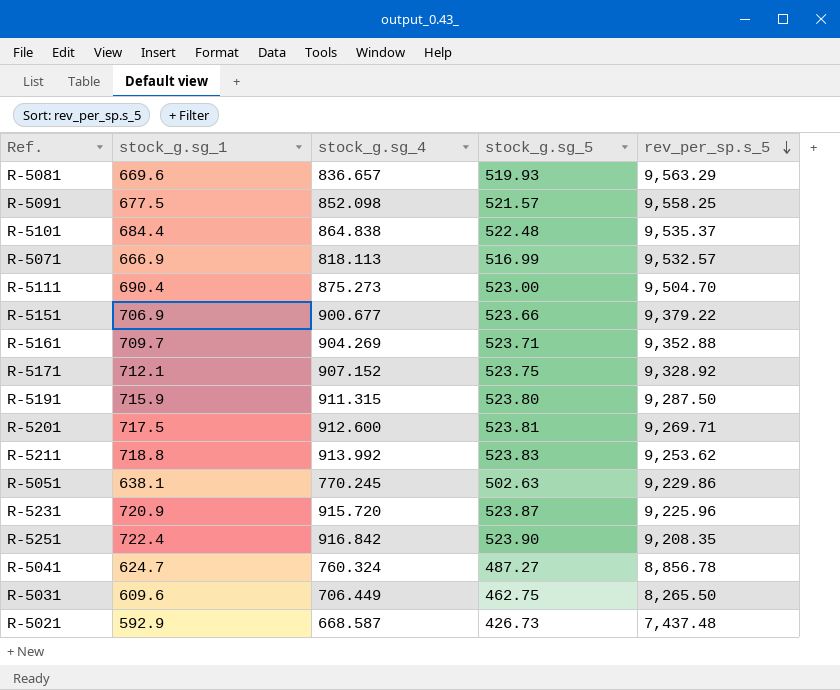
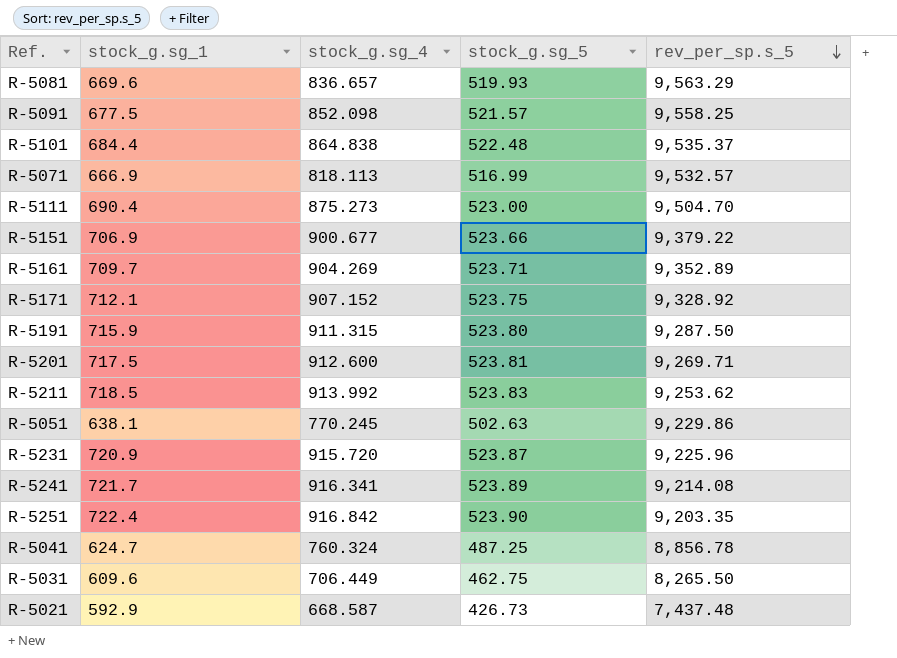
R-5161 | rev_per_sp.s_5: 9,352.88 -> 9,352.89
R-5211 | stock_g.sg_1: 718.8 -> 718.5
row R-5241: none -> 721.7 | 916.341 | 523.89 | 9,214.08
R-5251 | rev_per_sp.s_5: 9,208.35 -> 9,203.35
R-5041 | stock_g.sg_5: 487.27 -> 487.25

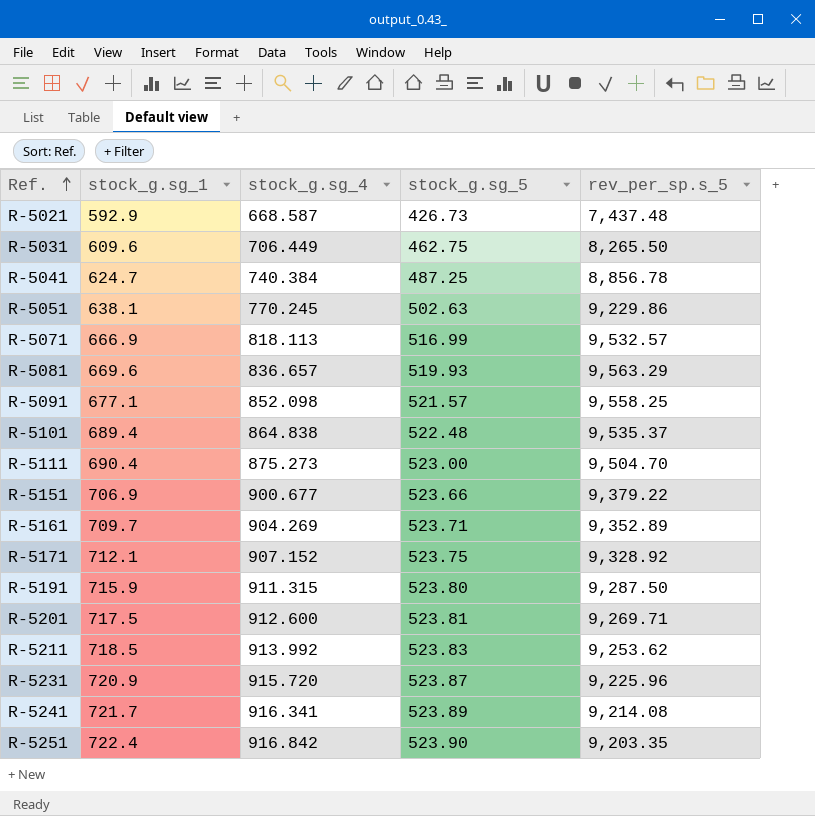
row order: rev_per_sp.s_5 descending -> Ref. ascending
R-5041 | stock_g.sg_4: 760.324 -> 740.384
R-5091 | stock_g.sg_1: 677.5 -> 677.1
R-5101 | stock_g.sg_1: 684.4 -> 689.4

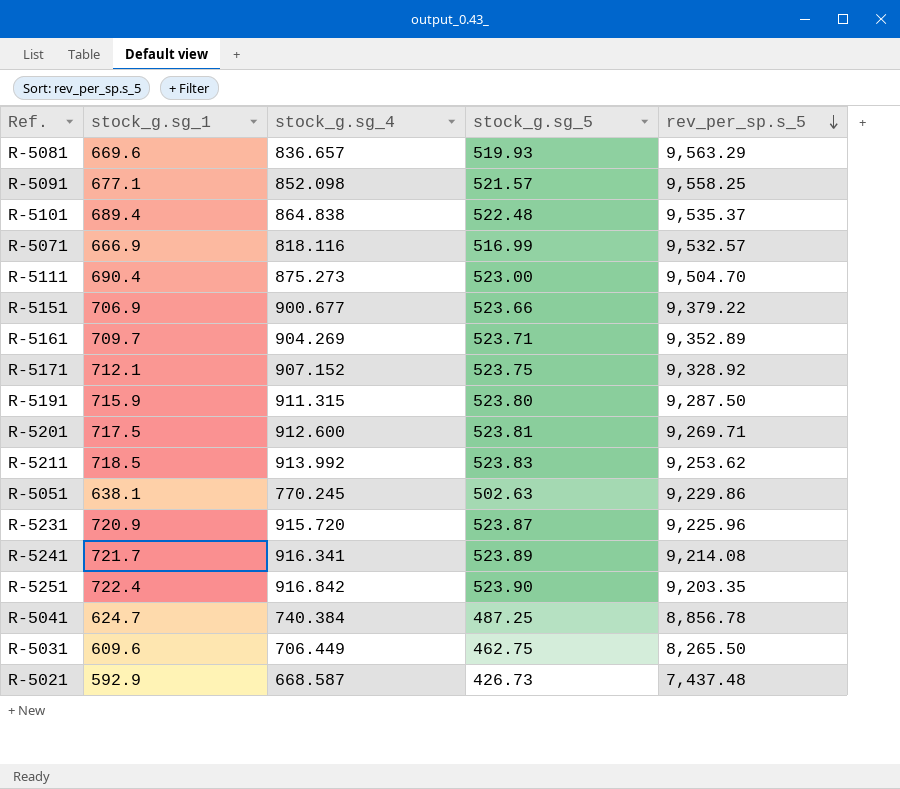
row order: Ref. ascending -> rev_per_sp.s_5 descending
R-5071 | stock_g.sg_4: 818.113 -> 818.116

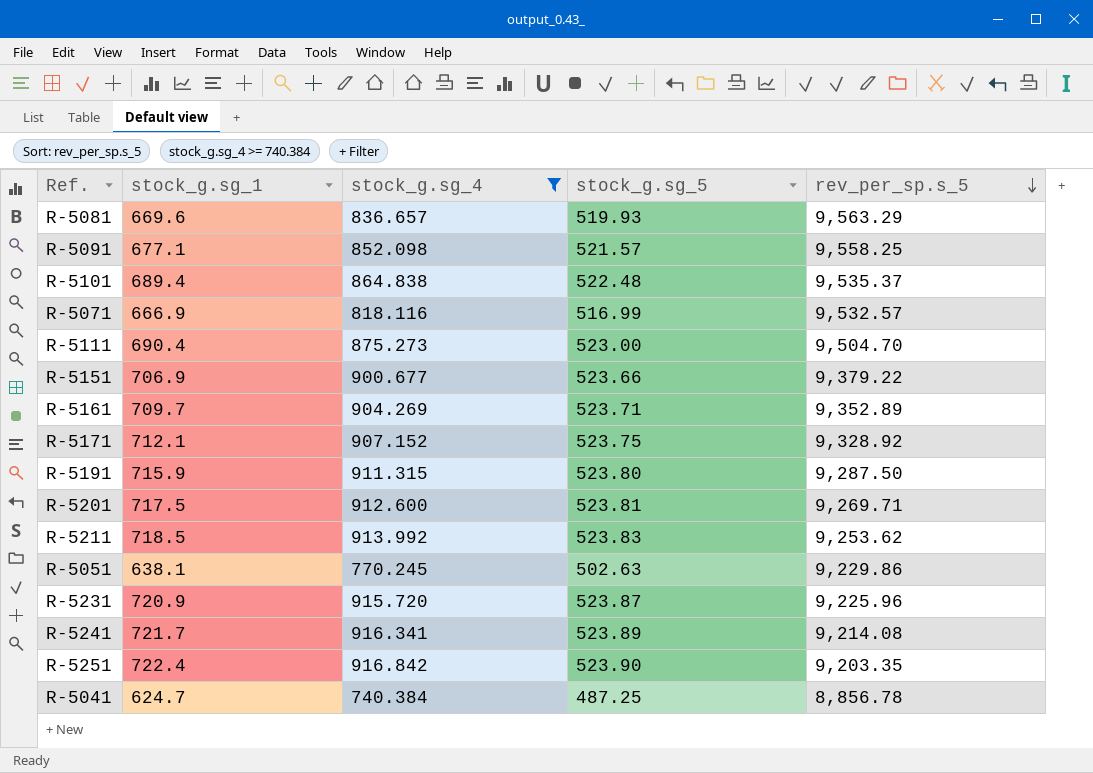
filter: none -> stock_g.sg_4 >= 740.384

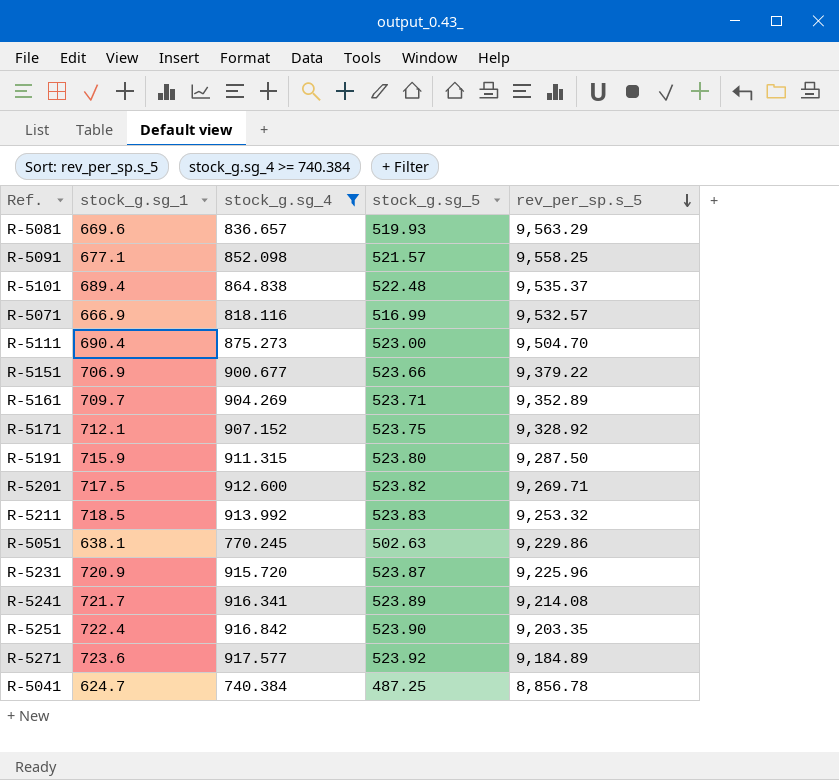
R-5201 | stock_g.sg_5: 523.81 -> 523.82
R-5211 | rev_per_sp.s_5: 9,253.62 -> 9,253.32
row R-5271: none -> 723.6 | 917.577 | 523.92 | 9,184.89

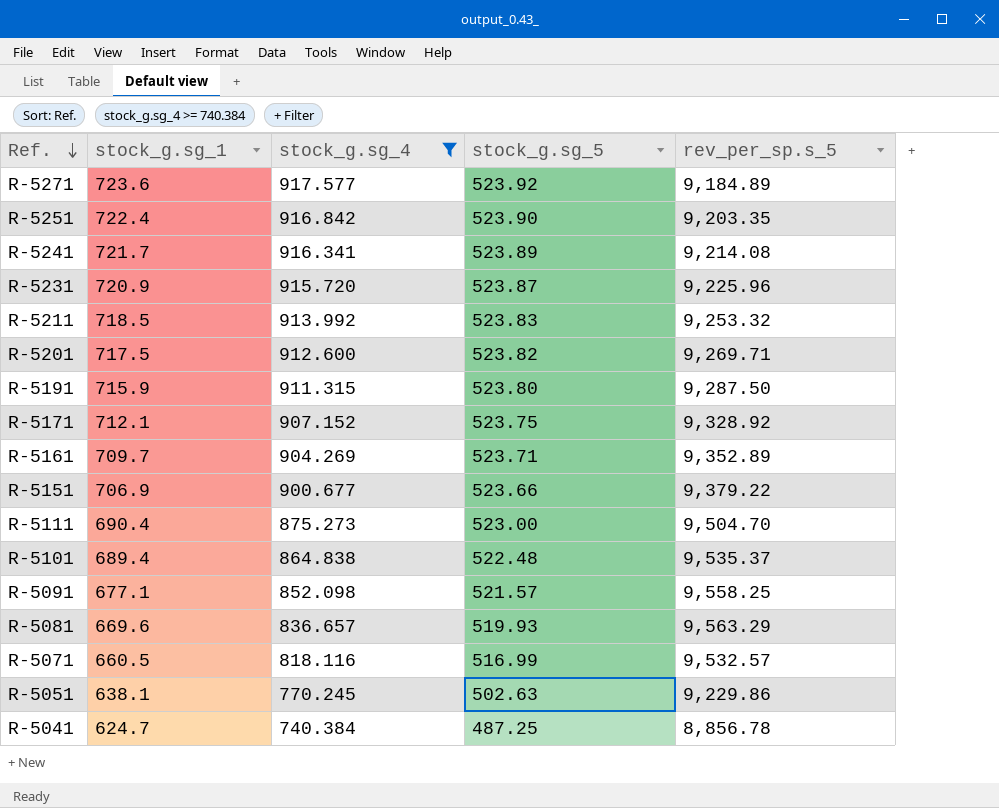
row order: rev_per_sp.s_5 descending -> Ref. descending
R-5071 | stock_g.sg_1: 666.9 -> 660.5

